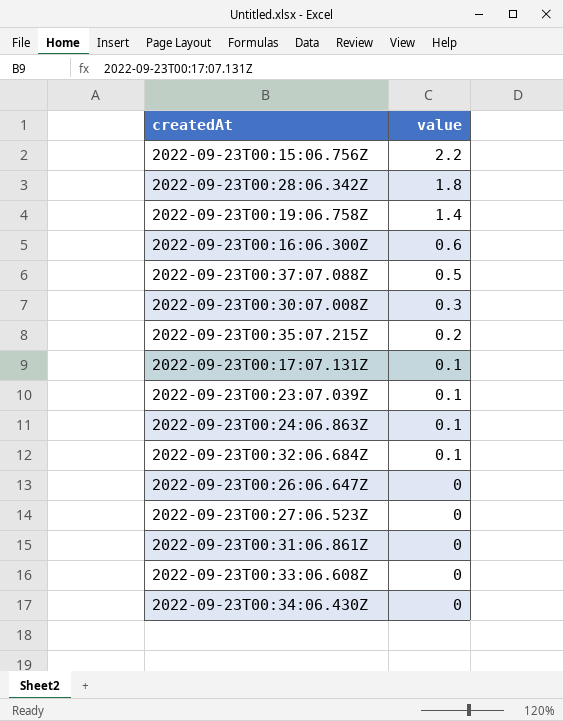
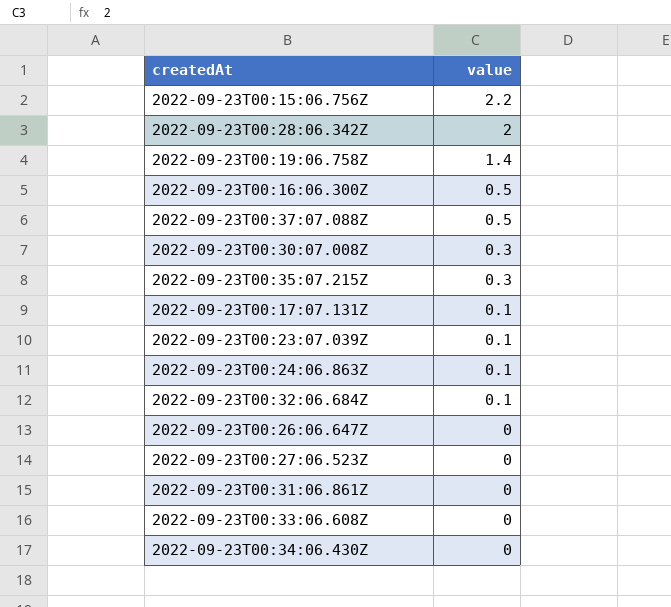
2022-09-23T00:28:06.342Z | value: 1.8 -> 2
2022-09-23T00:16:06.300Z | value: 0.6 -> 0.5
2022-09-23T00:35:07.215Z | value: 0.2 -> 0.3

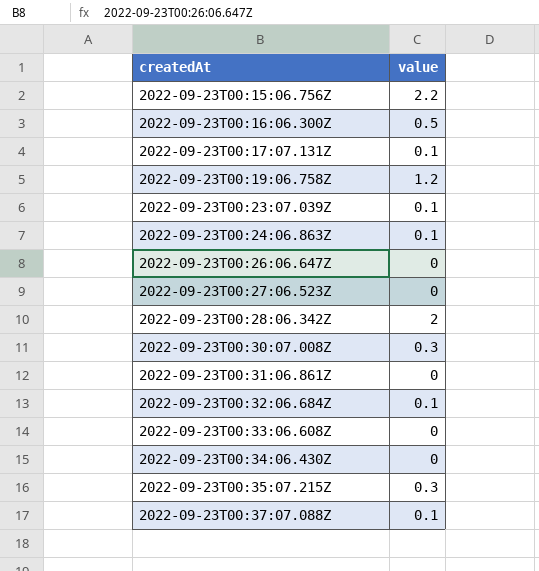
row order: value descending -> createdAt ascending
2022-09-23T00:19:06.758Z | value: 1.4 -> 1.2
2022-09-23T00:37:07.088Z | value: 0.5 -> 0.1

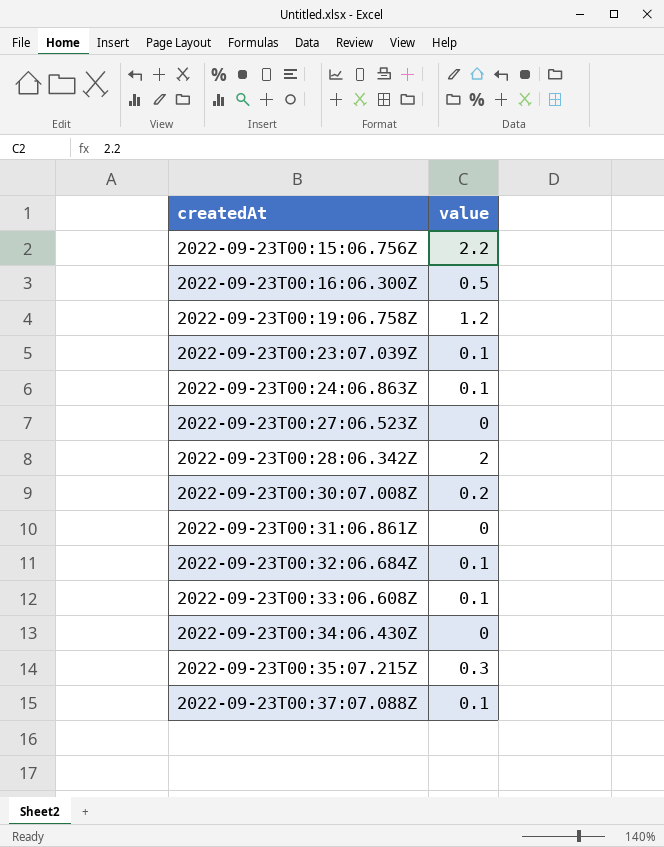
row 2022-09-23T00:17:07.131Z: 0.1 -> none
row 2022-09-23T00:26:06.647Z: 0 -> none
2022-09-23T00:30:07.008Z | value: 0.3 -> 0.2
2022-09-23T00:33:06.608Z | value: 0 -> 0.1

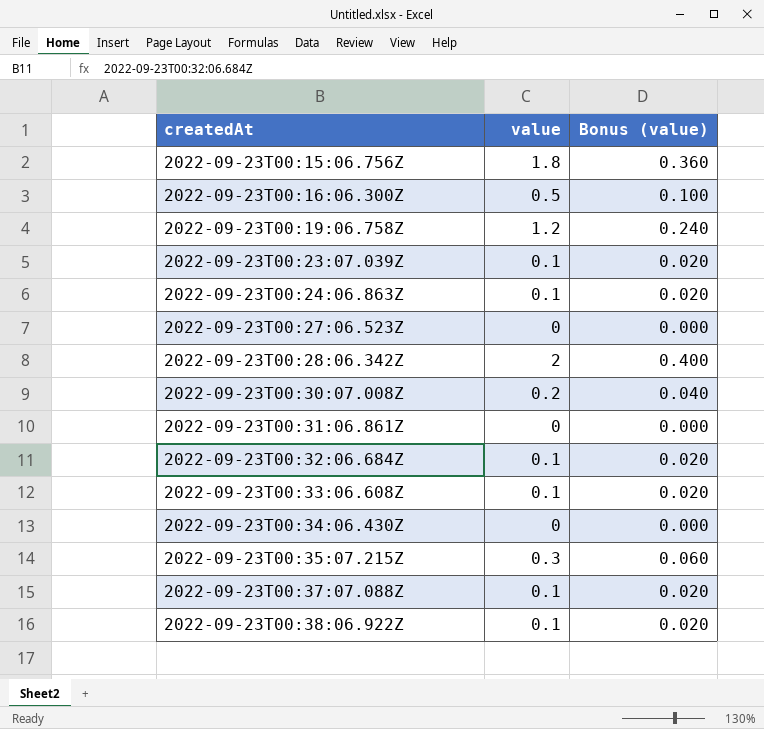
column Bonus (value) | formula: none -> [value] * 0.2
2022-09-23T00:15:06.756Z | value: 2.2 -> 1.8
row 2022-09-23T00:38:06.922Z: none -> 0.1 | 0.020

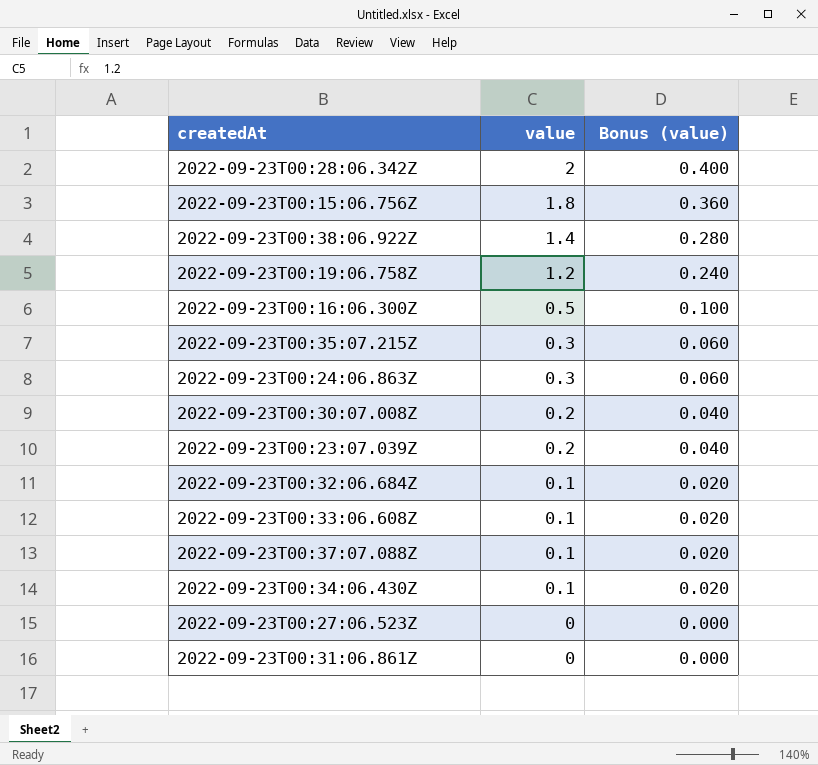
row order: createdAt ascending -> value descending
2022-09-23T00:38:06.922Z | value: 0.1 -> 1.4
2022-09-23T00:38:06.922Z | Bonus (value): 0.020 -> 0.280
2022-09-23T00:24:06.863Z | value: 0.1 -> 0.3
2022-09-23T00:24:06.863Z | Bonus (value): 0.020 -> 0.060
2022-09-23T00:23:07.039Z | value: 0.1 -> 0.2
2022-09-23T00:23:07.039Z | Bonus (value): 0.020 -> 0.040
2022-09-23T00:34:06.430Z | value: 0 -> 0.1
2022-09-23T00:34:06.430Z | Bonus (value): 0.000 -> 0.020

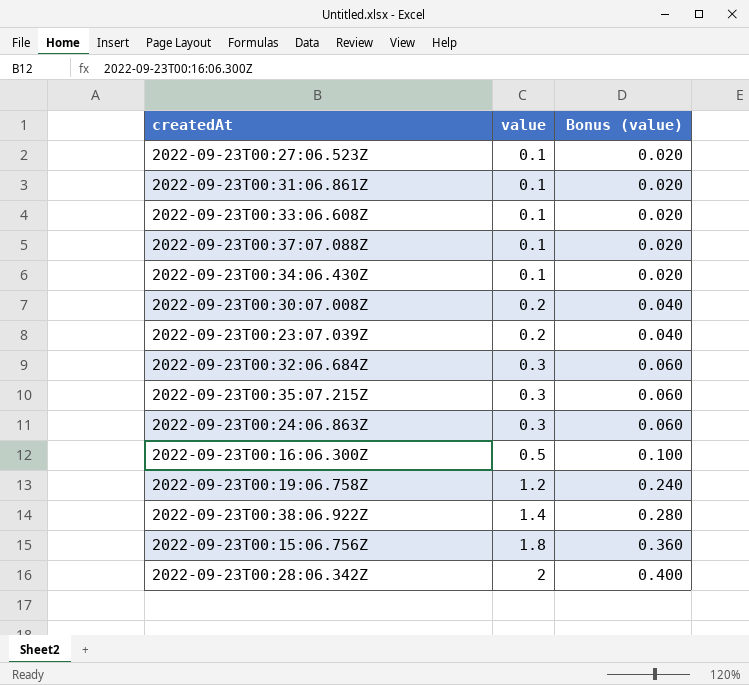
row order: value descending -> value ascending
2022-09-23T00:27:06.523Z | value: 0 -> 0.1
2022-09-23T00:27:06.523Z | Bonus (value): 0.000 -> 0.020
2022-09-23T00:31:06.861Z | value: 0 -> 0.1
2022-09-23T00:31:06.861Z | Bonus (value): 0.000 -> 0.020
2022-09-23T00:32:06.684Z | value: 0.1 -> 0.3
2022-09-23T00:32:06.684Z | Bonus (value): 0.020 -> 0.060

